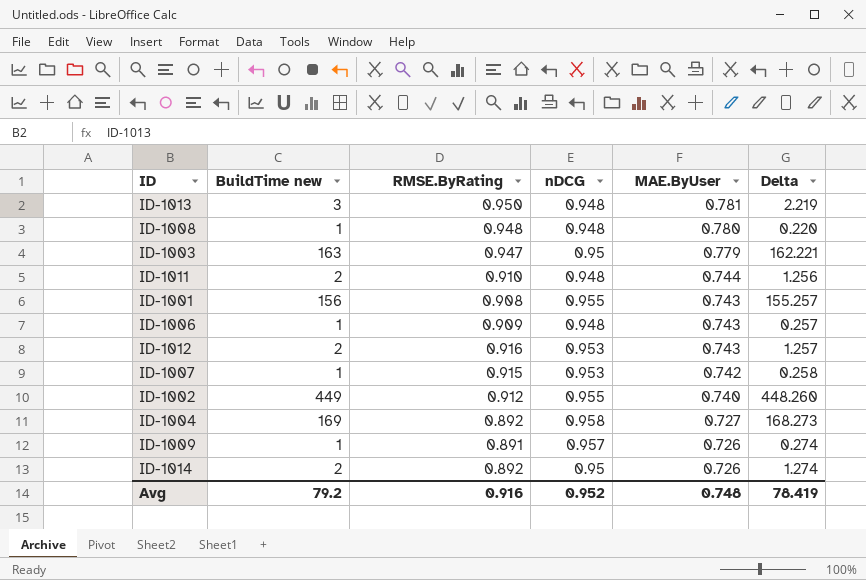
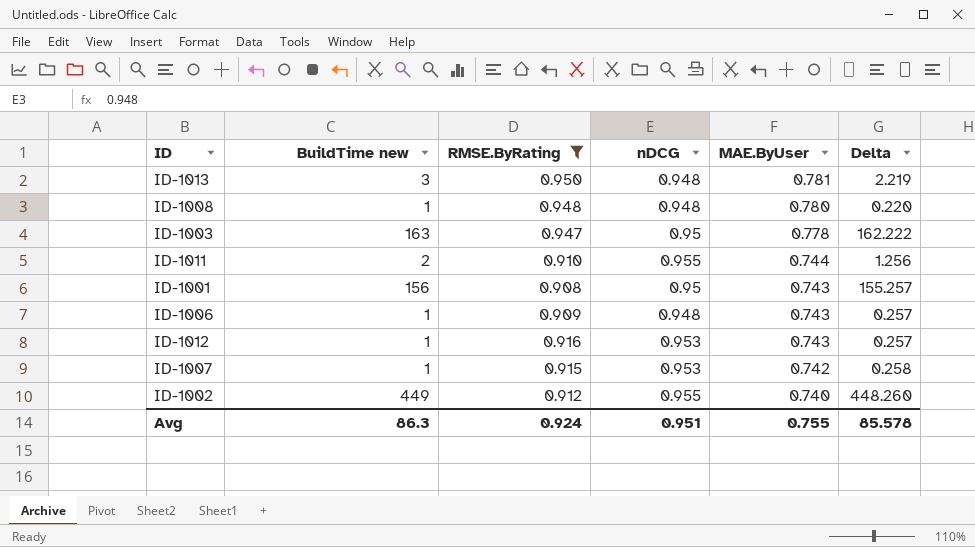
filter: none -> RMSE.ByRating >= 0.908
ID-1003 | MAE.ByUser: 0.779 -> 0.778
ID-1003 | Delta: 162.221 -> 162.222
ID-1011 | nDCG: 0.948 -> 0.955
ID-1001 | nDCG: 0.955 -> 0.95
ID-1012 | BuildTime new: 2 -> 1
ID-1012 | Delta: 1.257 -> 0.257
Avg | BuildTime new: 79.2 -> 86.3
Avg | RMSE.ByRating: 0.916 -> 0.924
Avg | nDCG: 0.952 -> 0.951
Avg | MAE.ByUser: 0.748 -> 0.755
Avg | Delta: 78.419 -> 85.578

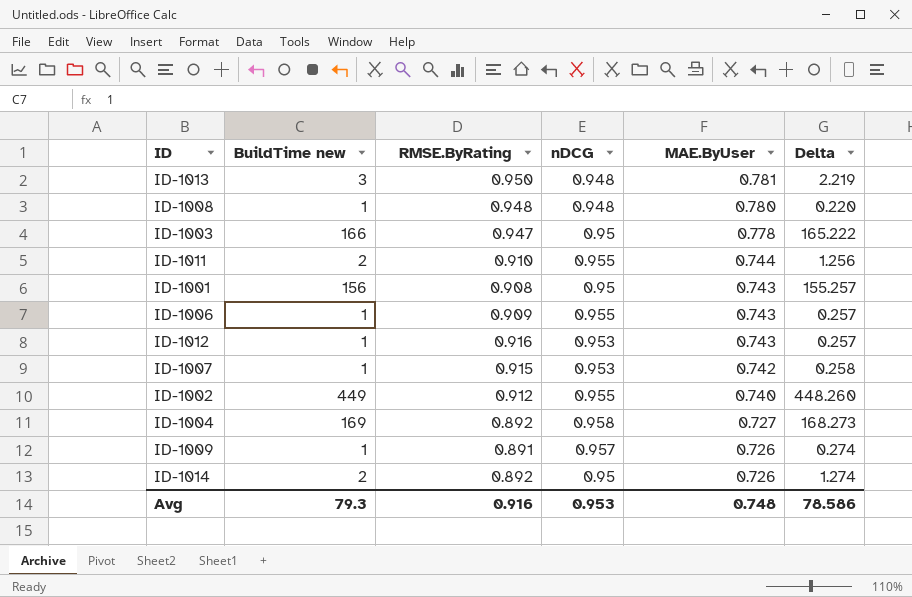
filter: RMSE.ByRating >= 0.908 -> none
ID-1003 | BuildTime new: 163 -> 166
ID-1003 | Delta: 162.222 -> 165.222
ID-1006 | nDCG: 0.948 -> 0.955
Avg | BuildTime new: 86.3 -> 79.3
Avg | RMSE.ByRating: 0.924 -> 0.916
Avg | nDCG: 0.951 -> 0.953
Avg | MAE.ByUser: 0.755 -> 0.748
Avg | Delta: 85.578 -> 78.586

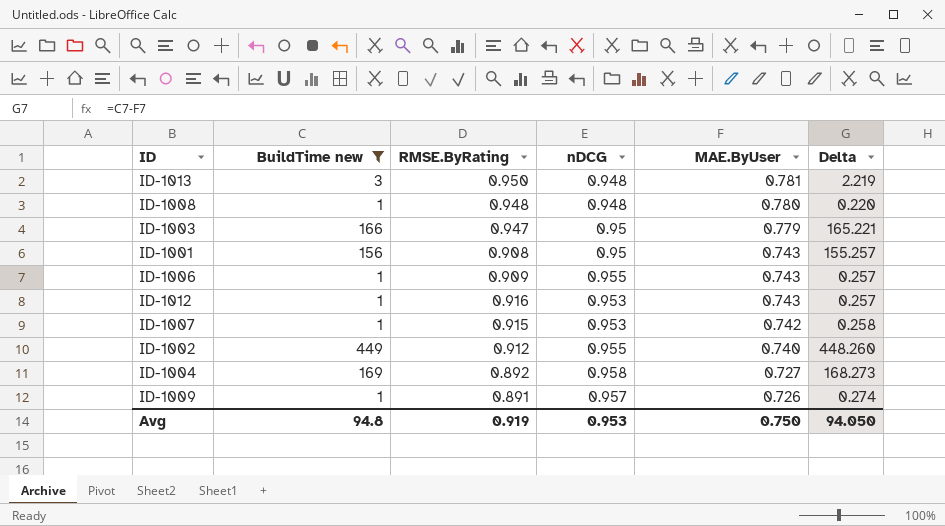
filter: none -> BuildTime new != 2
ID-1003 | MAE.ByUser: 0.778 -> 0.779
ID-1003 | Delta: 165.222 -> 165.221
Avg | BuildTime new: 79.3 -> 94.8
Avg | RMSE.ByRating: 0.916 -> 0.919
Avg | MAE.ByUser: 0.748 -> 0.750
Avg | Delta: 78.586 -> 94.050

